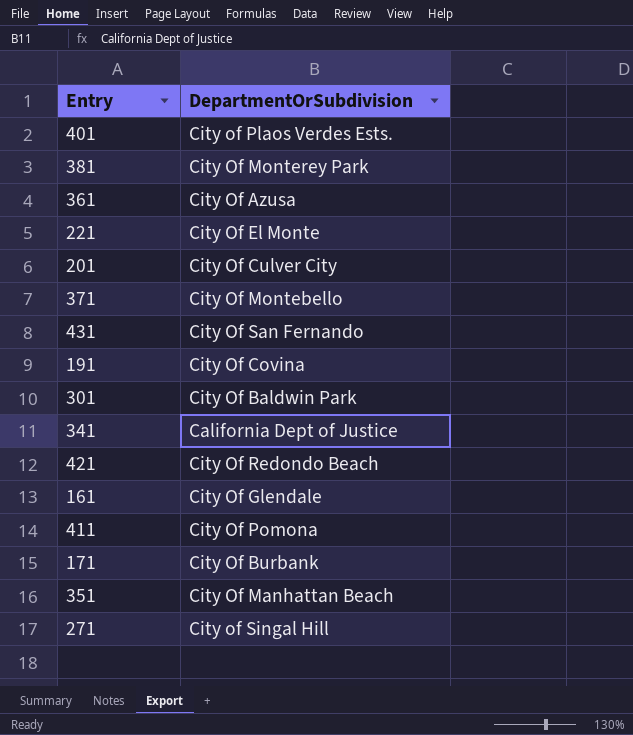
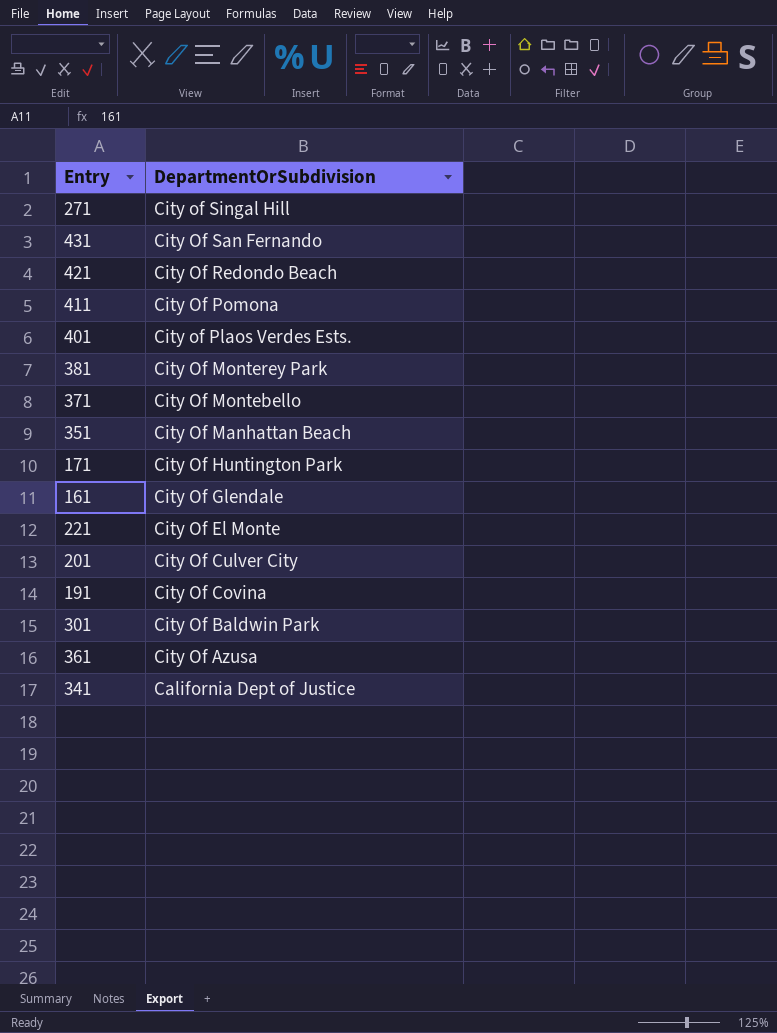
row order: none -> DepartmentOrSubdivision descending
171 | DepartmentOrSubdivision: City Of Burbank -> City Of Huntington Park

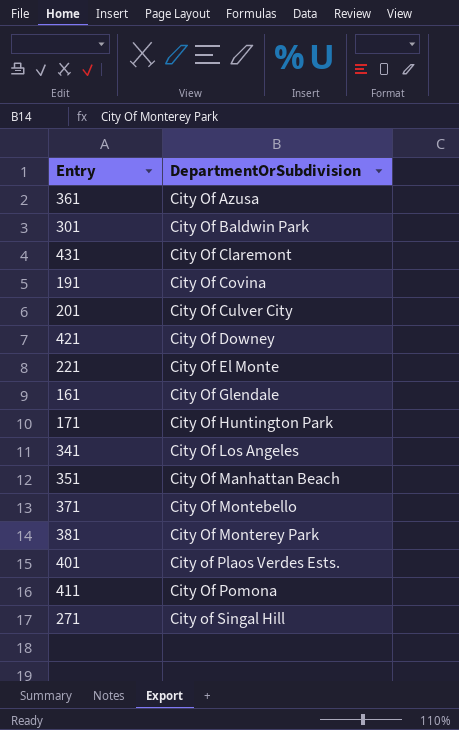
row order: DepartmentOrSubdivision descending -> DepartmentOrSubdivision ascending
431 | DepartmentOrSubdivision: City Of San Fernando -> City Of Claremont
421 | DepartmentOrSubdivision: City Of Redondo Beach -> City Of Downey
341 | DepartmentOrSubdivision: California Dept of Justice -> City Of Los Angeles

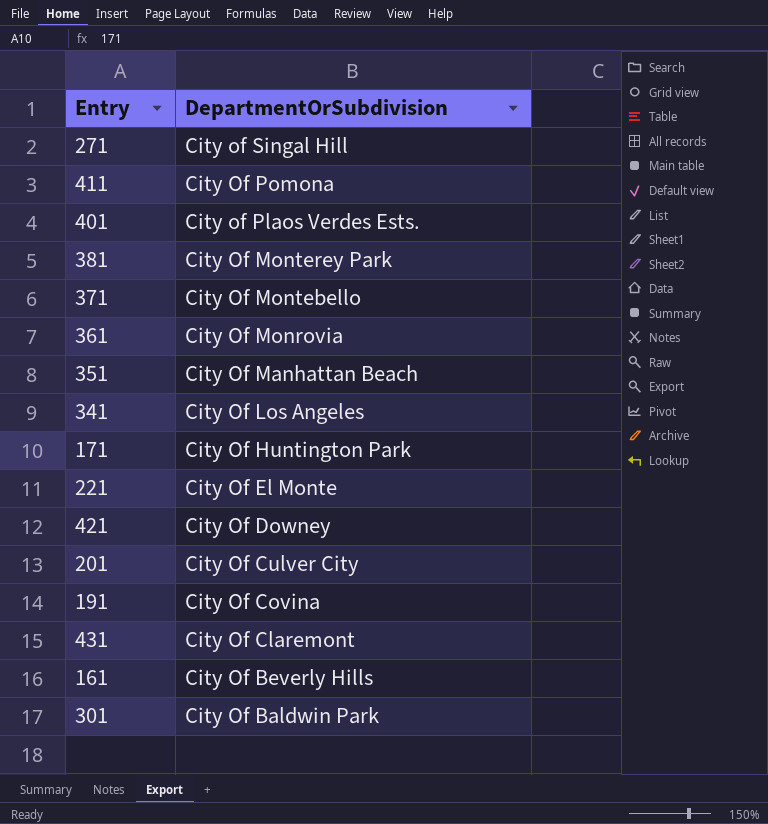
row order: DepartmentOrSubdivision ascending -> DepartmentOrSubdivision descending
361 | DepartmentOrSubdivision: City Of Azusa -> City Of Monrovia
161 | DepartmentOrSubdivision: City Of Glendale -> City Of Beverly Hills

